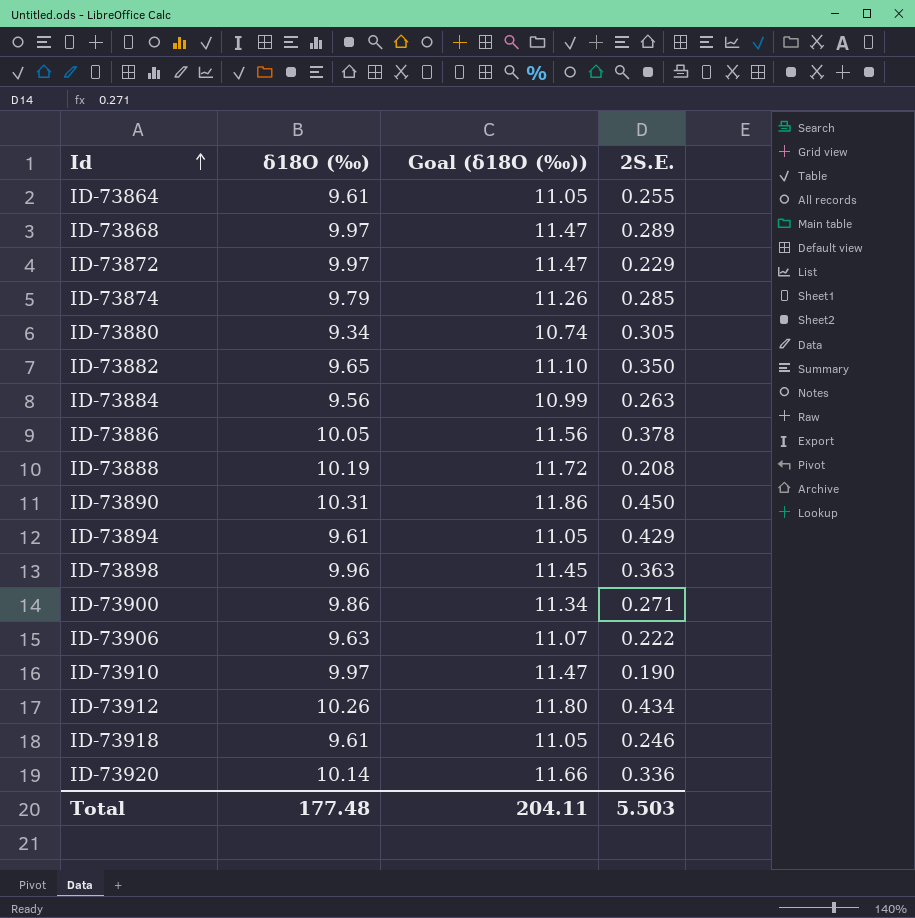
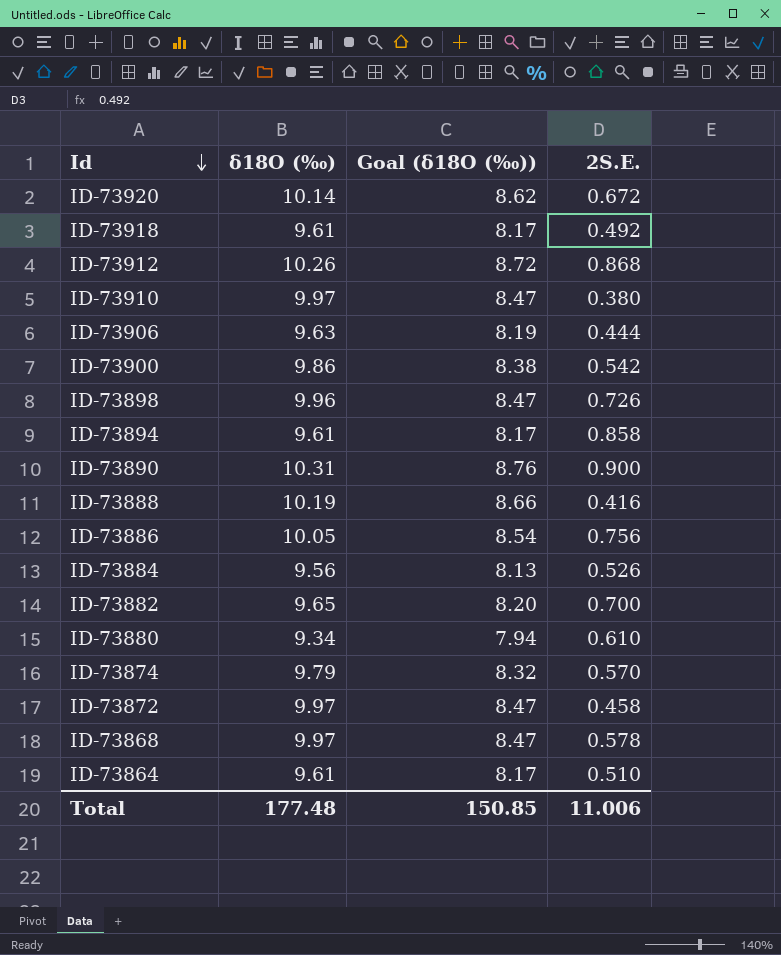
row order: Id ascending -> Id descending
column Goal (δ18O (‰)) | formula: [δ18O (‰)] * 1.15 -> [δ18O (‰)] * 0.85
ID-73920 | 2S.E.: 0.336 -> 0.672
ID-73918 | 2S.E.: 0.246 -> 0.492
ID-73912 | 2S.E.: 0.434 -> 0.868
ID-73910 | 2S.E.: 0.190 -> 0.380
ID-73906 | 2S.E.: 0.222 -> 0.444
ID-73900 | 2S.E.: 0.271 -> 0.542
ID-73898 | 2S.E.: 0.363 -> 0.726
ID-73894 | 2S.E.: 0.429 -> 0.858
ID-73890 | 2S.E.: 0.450 -> 0.900
ID-73888 | 2S.E.: 0.208 -> 0.416
ID-73886 | 2S.E.: 0.378 -> 0.756
ID-73884 | 2S.E.: 0.263 -> 0.526
ID-73882 | 2S.E.: 0.350 -> 0.700
ID-73880 | 2S.E.: 0.305 -> 0.610
ID-73874 | 2S.E.: 0.285 -> 0.570
ID-73872 | 2S.E.: 0.229 -> 0.458
ID-73868 | 2S.E.: 0.289 -> 0.578
ID-73864 | 2S.E.: 0.255 -> 0.510
Total | Goal (δ18O (‰)): 204.11 -> 150.85
Total | 2S.E.: 5.503 -> 11.006

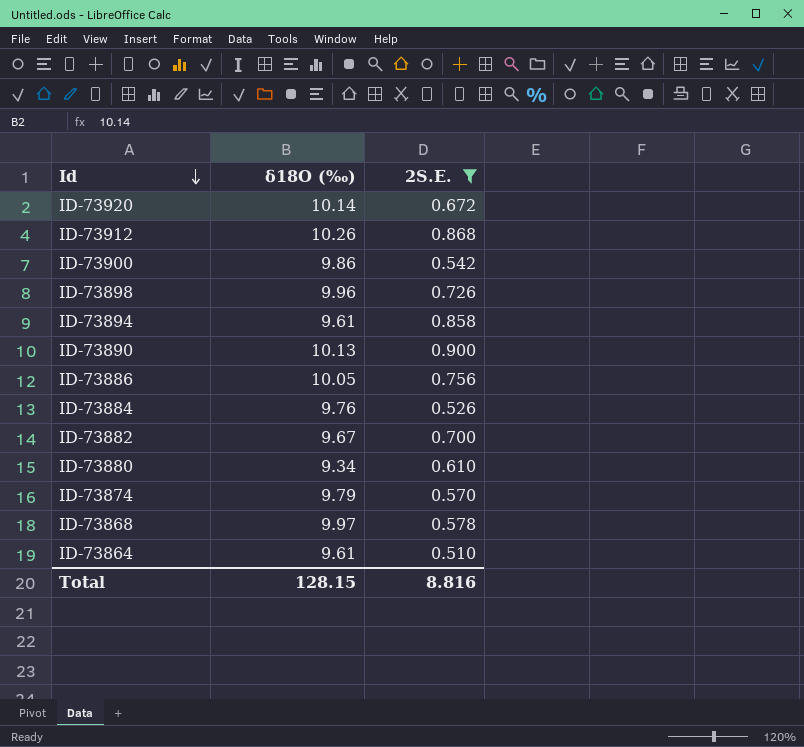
filter: none -> 2S.E. >= 0.510
column Goal (δ18O (‰)) | formula: [δ18O (‰)] * 0.85 -> none
ID-73890 | δ18O (‰): 10.31 -> 10.13
ID-73884 | δ18O (‰): 9.56 -> 9.76
ID-73882 | δ18O (‰): 9.65 -> 9.67
Total | δ18O (‰): 177.48 -> 128.15
Total | 2S.E.: 11.006 -> 8.816

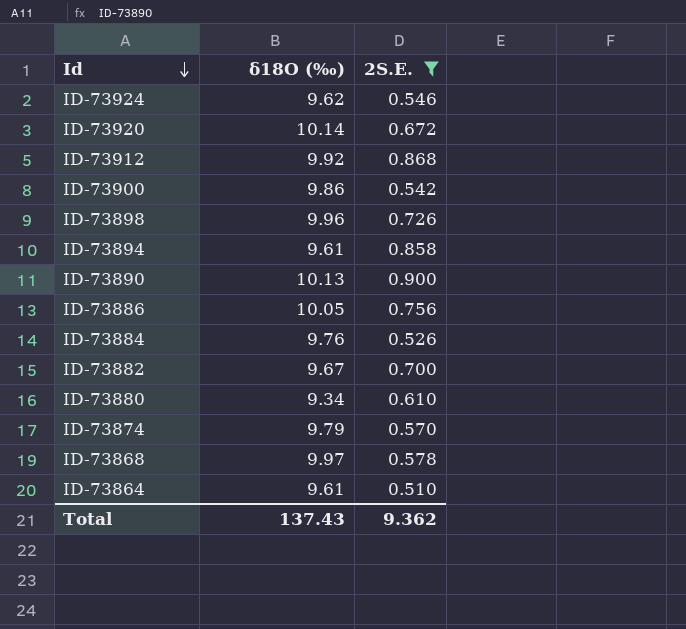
row ID-73924: none -> 9.62 | 0.546
ID-73912 | δ18O (‰): 10.26 -> 9.92
Total | δ18O (‰): 128.15 -> 137.43
Total | 2S.E.: 8.816 -> 9.362

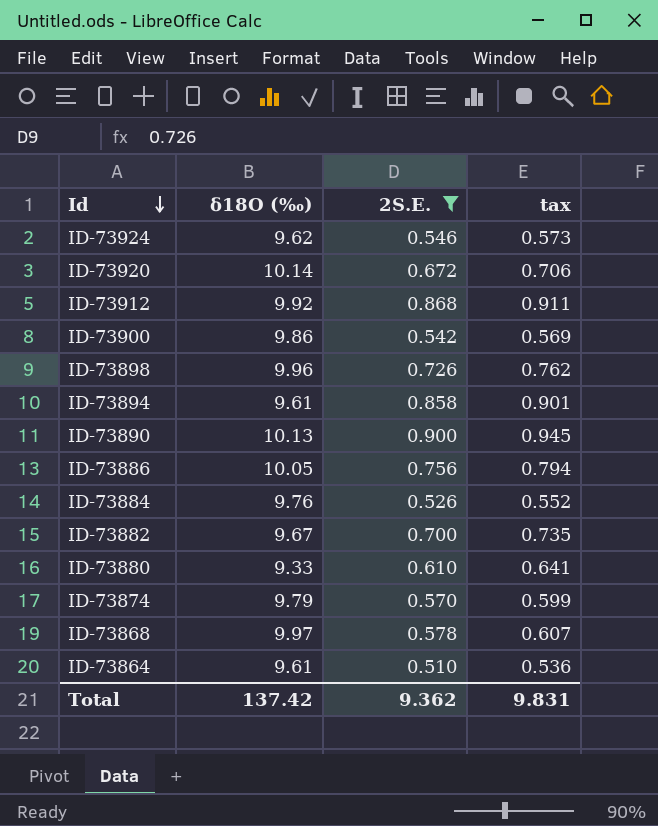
column tax | formula: none -> [2S.E.] * 1.05
ID-73880 | δ18O (‰): 9.34 -> 9.33
Total | δ18O (‰): 137.43 -> 137.42

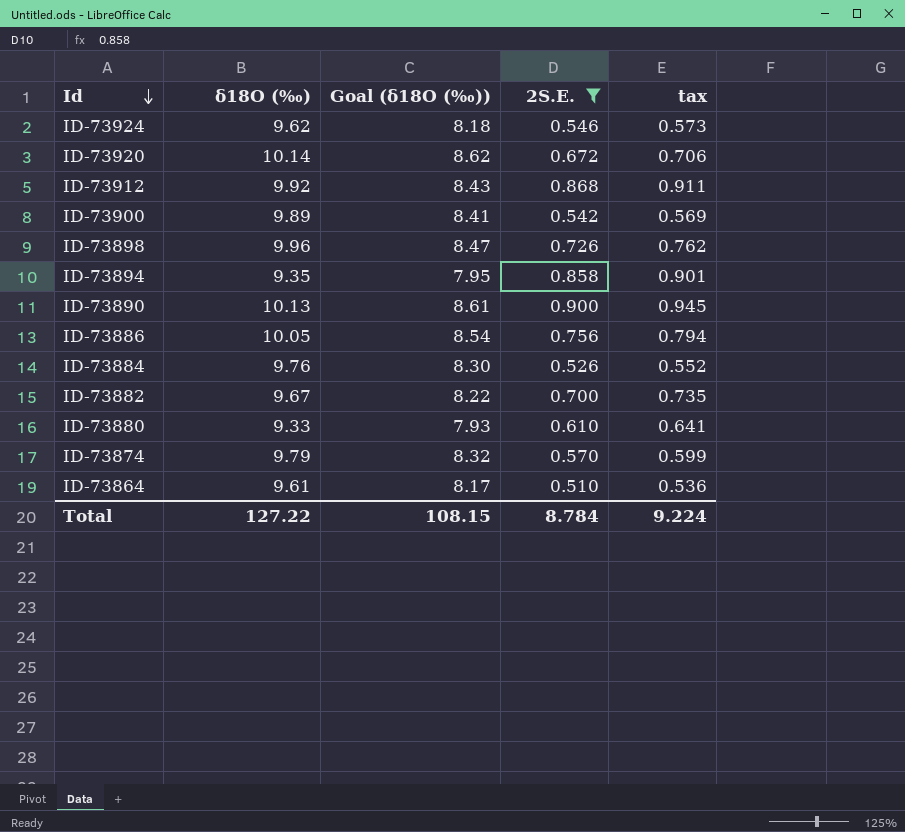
column Goal (δ18O (‰)) | formula: none -> [δ18O (‰)] * 0.85
row ID-73868: 9.97 | 0.578 | 0.607 -> none
ID-73900 | δ18O (‰): 9.86 -> 9.89
ID-73894 | δ18O (‰): 9.61 -> 9.35
Total | δ18O (‰): 137.42 -> 127.22
Total | 2S.E.: 9.362 -> 8.784
Total | tax: 9.831 -> 9.224

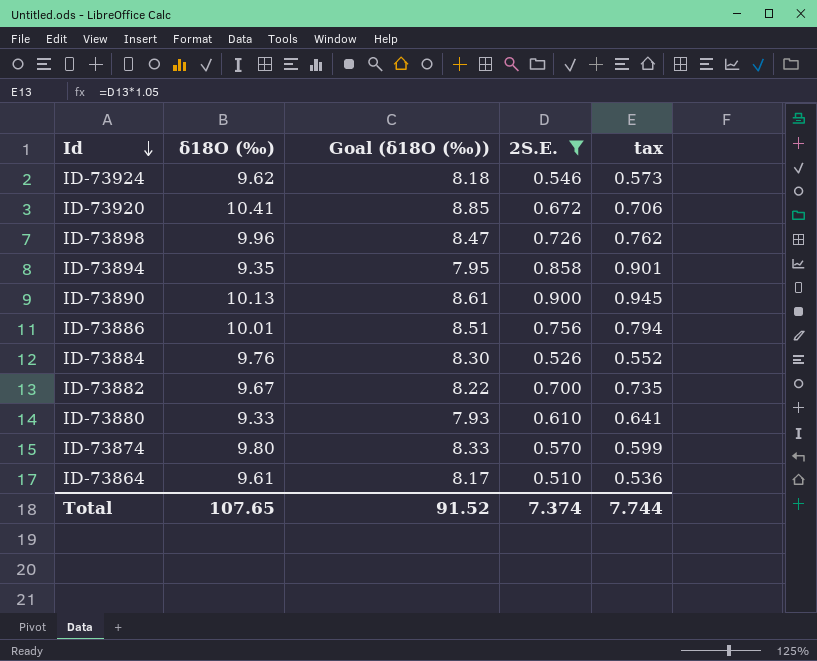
row ID-73912: 9.92 | 8.43 | 0.868 | 0.911 -> none
row ID-73900: 9.89 | 8.41 | 0.542 | 0.569 -> none
ID-73920 | δ18O (‰): 10.14 -> 10.41
ID-73920 | Goal (δ18O (‰)): 8.62 -> 8.85
ID-73886 | δ18O (‰): 10.05 -> 10.01
ID-73886 | Goal (δ18O (‰)): 8.54 -> 8.51
ID-73874 | δ18O (‰): 9.79 -> 9.80
ID-73874 | Goal (δ18O (‰)): 8.32 -> 8.33
Total | δ18O (‰): 127.22 -> 107.65
Total | Goal (δ18O (‰)): 108.15 -> 91.52
Total | 2S.E.: 8.784 -> 7.374
Total | tax: 9.224 -> 7.744

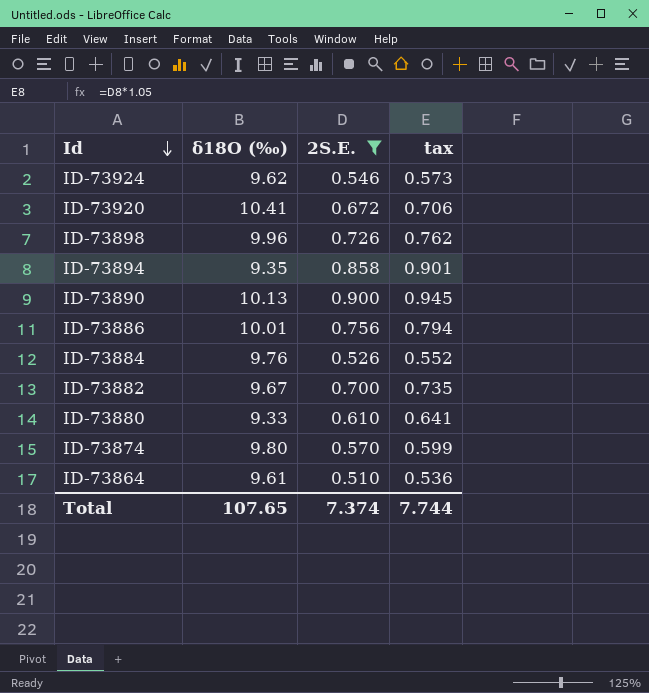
column Goal (δ18O (‰)) | formula: [δ18O (‰)] * 0.85 -> none

